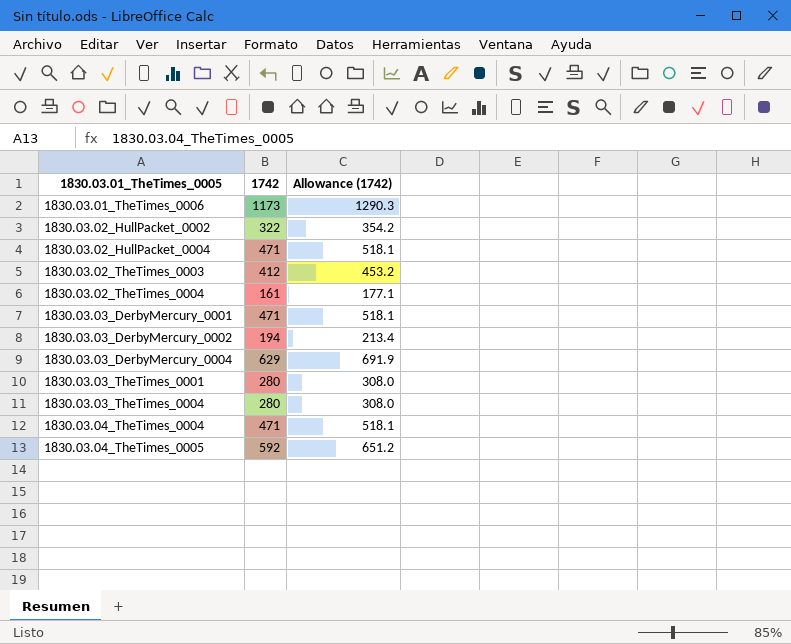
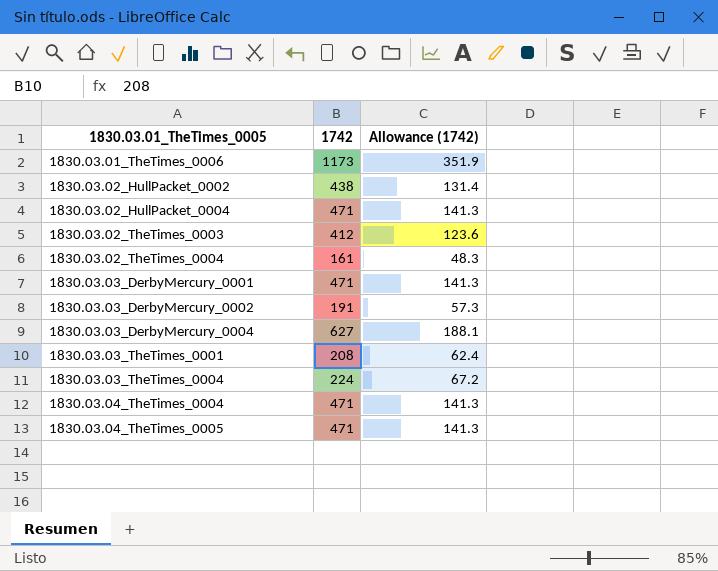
column Allowance (1742) | formula: [1742] * 1.1 -> [1742] * 0.3
1830.03.02_HullPacket_0002 | 1742: 322 -> 438
1830.03.03_DerbyMercury_0002 | 1742: 194 -> 191
1830.03.03_DerbyMercury_0004 | 1742: 629 -> 627
1830.03.03_TheTimes_0001 | 1742: 280 -> 208
1830.03.03_TheTimes_0004 | 1742: 280 -> 224
1830.03.04_TheTimes_0005 | 1742: 592 -> 471

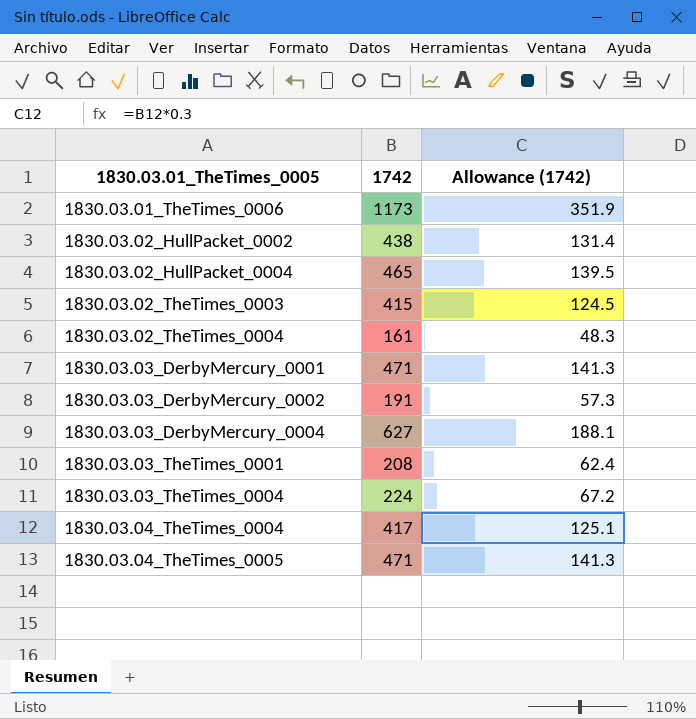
1830.03.02_HullPacket_0004 | 1742: 471 -> 465
1830.03.02_HullPacket_0004 | Allowance (1742): 141.3 -> 139.5
1830.03.02_TheTimes_0003 | 1742: 412 -> 415
1830.03.02_TheTimes_0003 | Allowance (1742): 123.6 -> 124.5
1830.03.04_TheTimes_0004 | 1742: 471 -> 417
1830.03.04_TheTimes_0004 | Allowance (1742): 141.3 -> 125.1

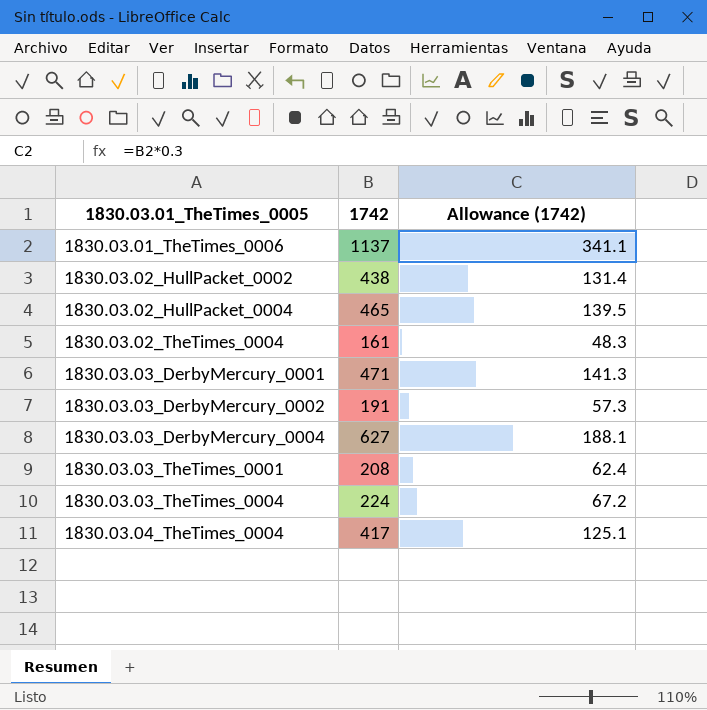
row 1830.03.02_TheTimes_0003: 415 | 124.5 -> none
row 1830.03.04_TheTimes_0005: 471 | 141.3 -> none
1830.03.01_TheTimes_0006 | 1742: 1173 -> 1137
1830.03.01_TheTimes_0006 | Allowance (1742): 351.9 -> 341.1

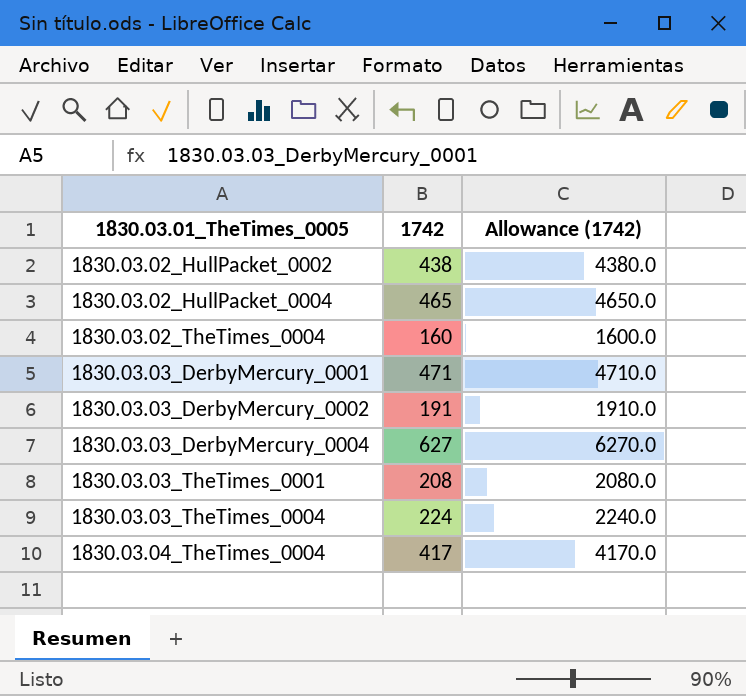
column Allowance (1742) | formula: [1742] * 0.3 -> [1742] * 10
row 1830.03.01_TheTimes_0006: 1137 | 341.1 -> none
1830.03.02_TheTimes_0004 | 1742: 161 -> 160

